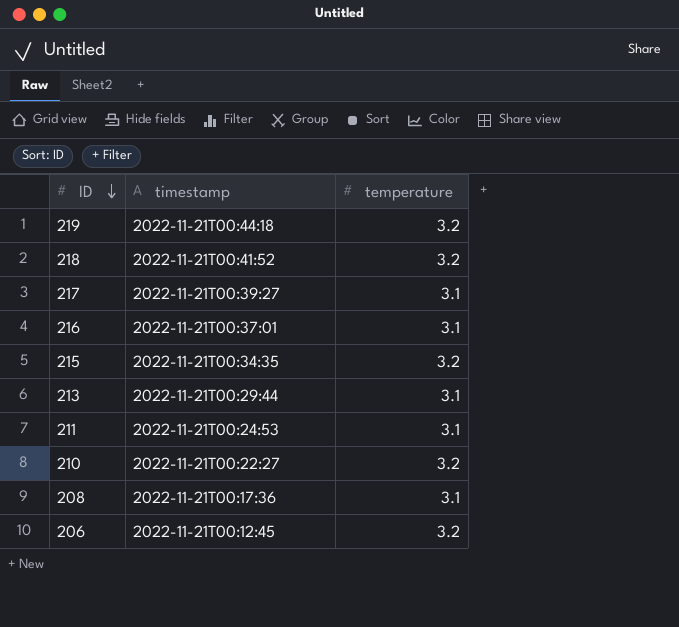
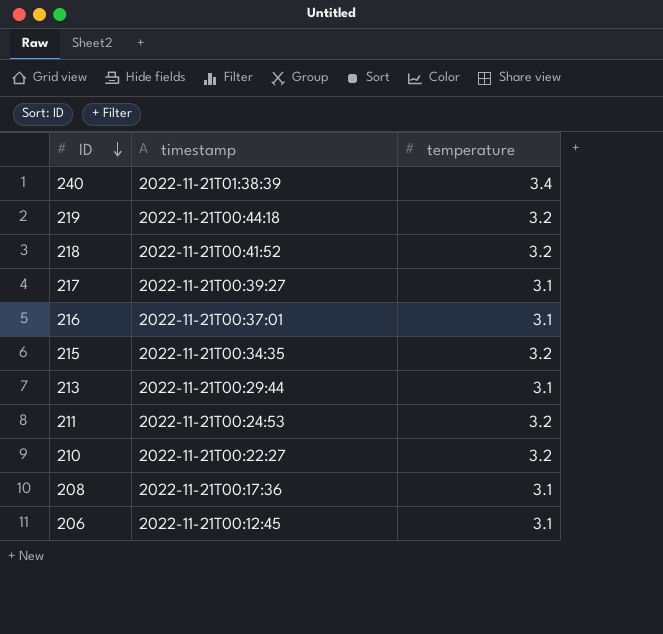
row 240: none -> 2022-11-21T01:38:39 | 3.4
211 | temperature: 3.1 -> 3.2
206 | temperature: 3.2 -> 3.1

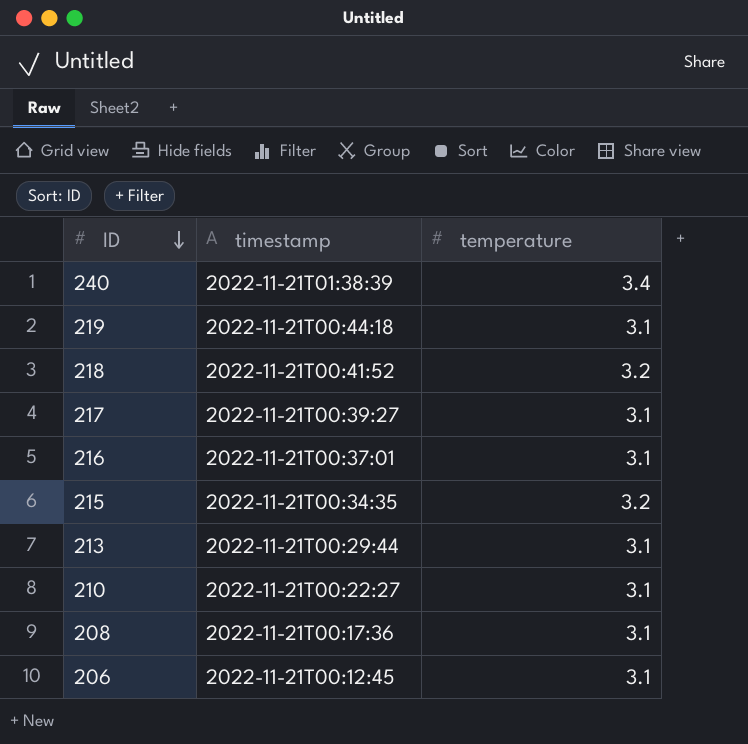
row 211: 2022-11-21T00:24:53 | 3.2 -> none
219 | temperature: 3.2 -> 3.1
210 | temperature: 3.2 -> 3.1

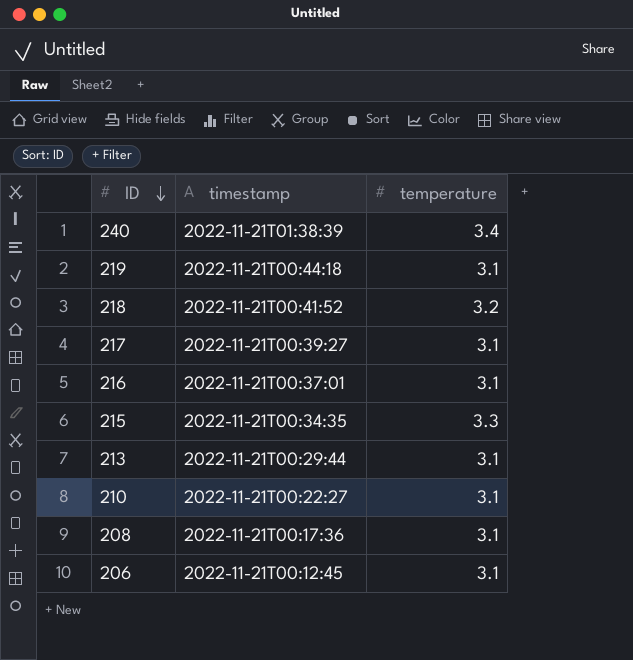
215 | temperature: 3.2 -> 3.3

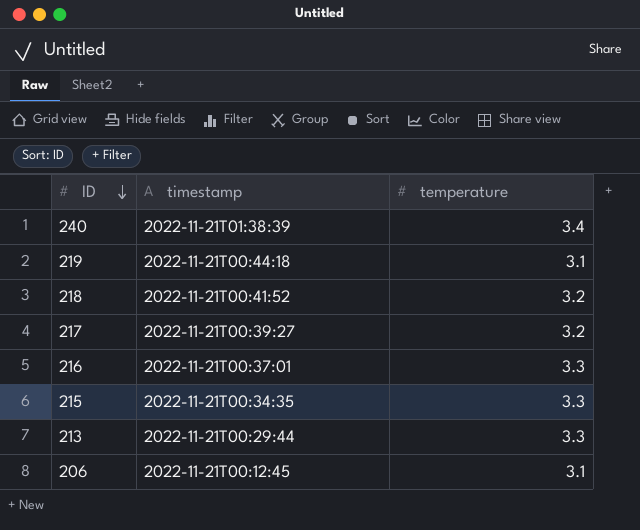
row 210: 2022-11-21T00:22:27 | 3.1 -> none
row 208: 2022-11-21T00:17:36 | 3.1 -> none
217 | temperature: 3.1 -> 3.2
216 | temperature: 3.1 -> 3.3
213 | temperature: 3.1 -> 3.3

